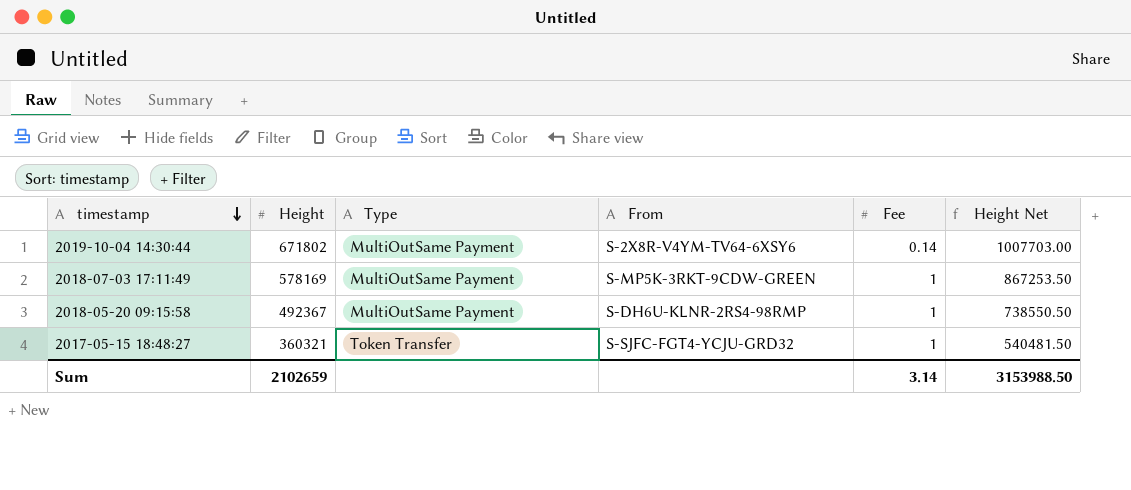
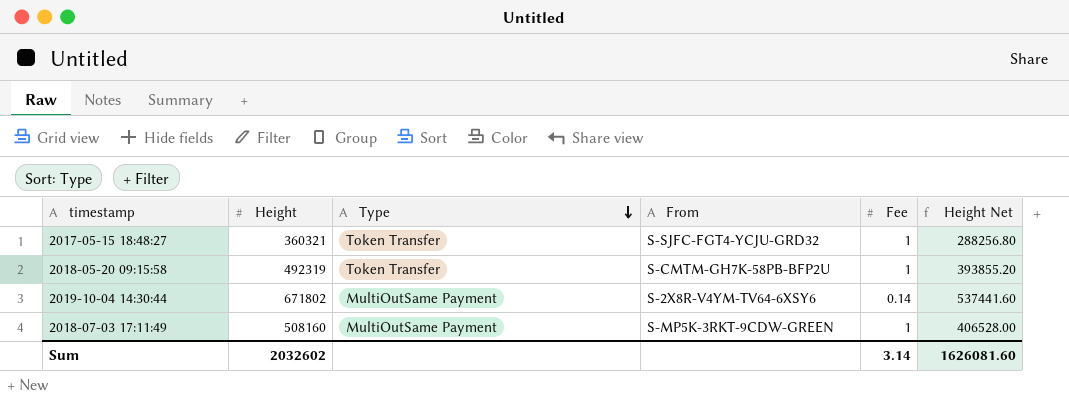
row order: timestamp descending -> Type descending
column Height Net | formula: [Height] * 1.5 -> [Height] * 0.8
2018-05-20 09:15:58 | Height: 492367 -> 492319
2018-05-20 09:15:58 | Type: MultiOutSame Payment -> Token Transfer
2018-05-20 09:15:58 | From: S-DH6U-KLNR-2RS4-98RMP -> S-CMTM-GH7K-58PB-BFP2U
2018-07-03 17:11:49 | Height: 578169 -> 508160
Sum | Height: 2102659 -> 2032602
Sum | Height Net: 3153988.50 -> 1626081.60

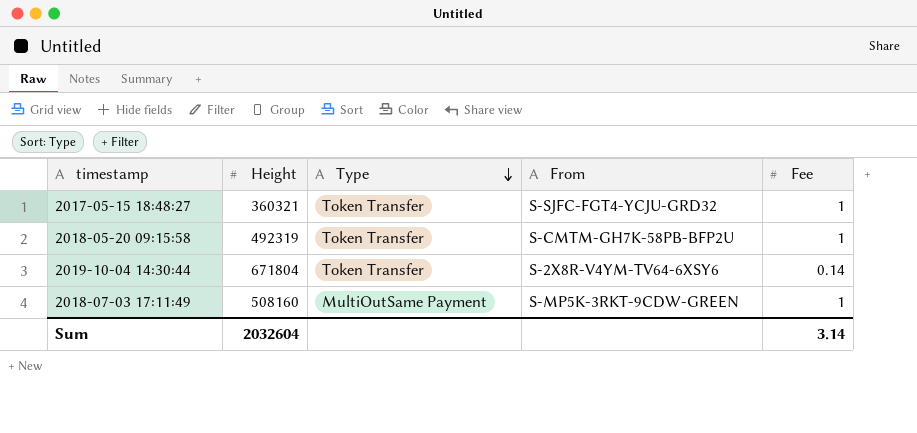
column Height Net | formula: [Height] * 0.8 -> none
2019-10-04 14:30:44 | Height: 671802 -> 671804
2019-10-04 14:30:44 | Type: MultiOutSame Payment -> Token Transfer
Sum | Height: 2032602 -> 2032604

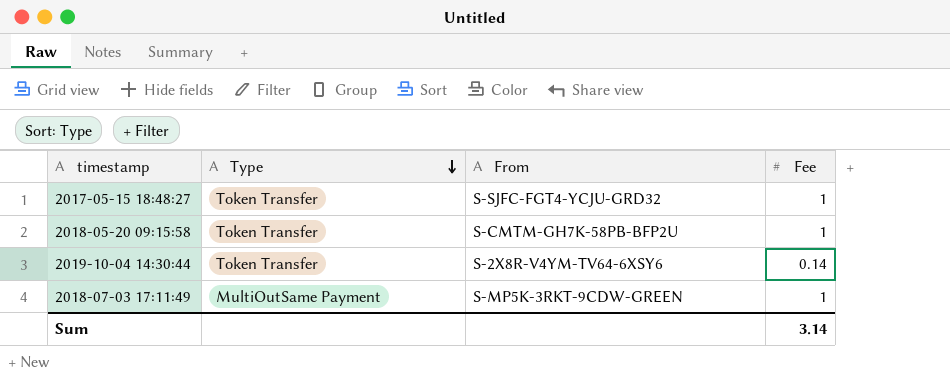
column Height | position: 2 -> none

